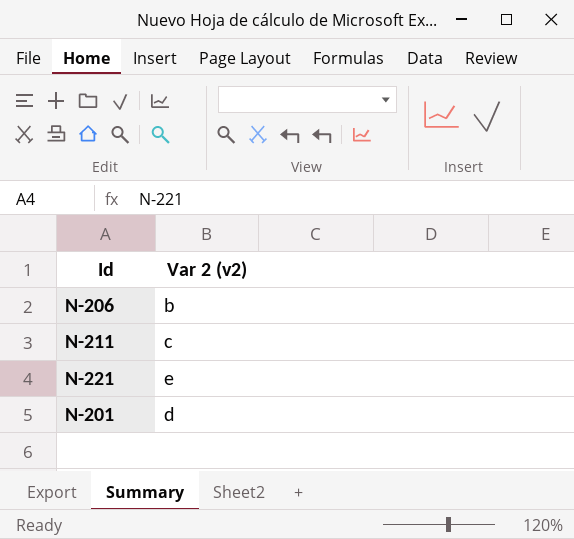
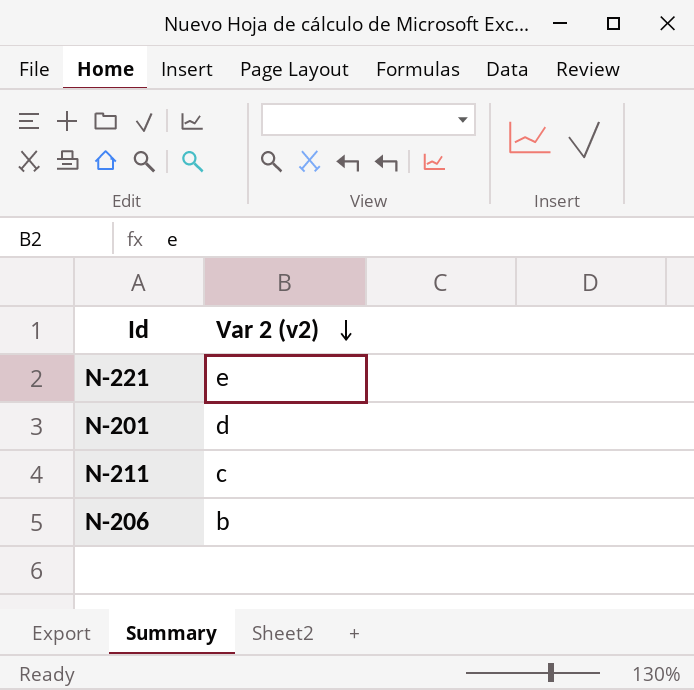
row order: none -> Var 2 (v2) descending

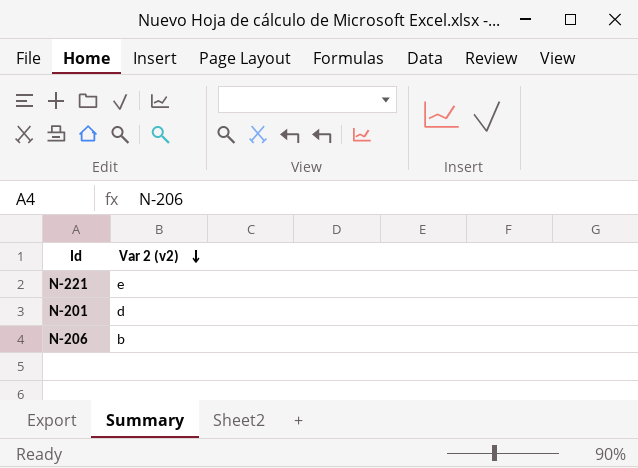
row N-211: c -> none

